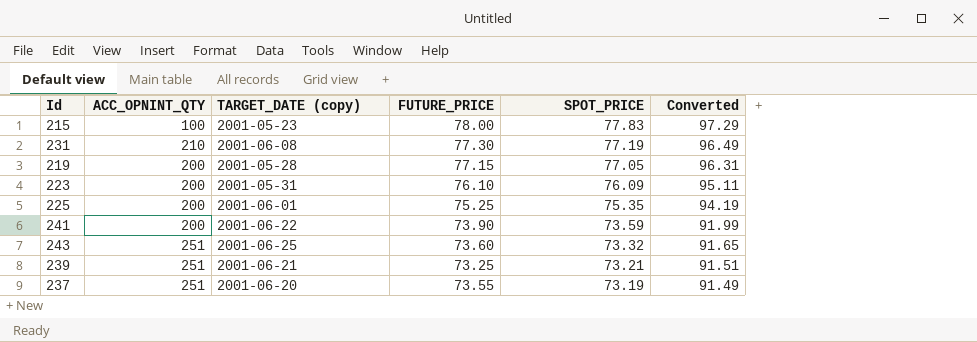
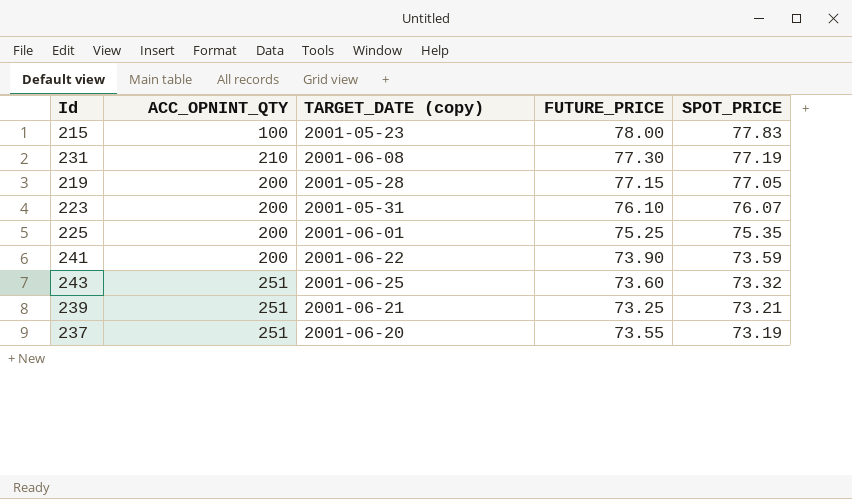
column Converted | formula: [SPOT_PRICE] * 1.25 -> none
223 | SPOT_PRICE: 76.09 -> 76.07

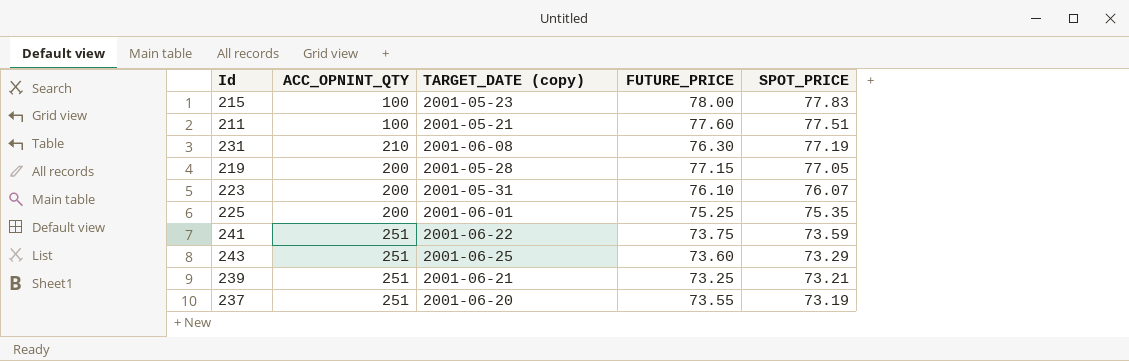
row 211: none -> 100 | 2001-05-21 | 77.60 | 77.51
231 | FUTURE_PRICE: 77.30 -> 76.30
241 | ACC_OPNINT_QTY: 200 -> 251
241 | FUTURE_PRICE: 73.90 -> 73.75
243 | SPOT_PRICE: 73.32 -> 73.29

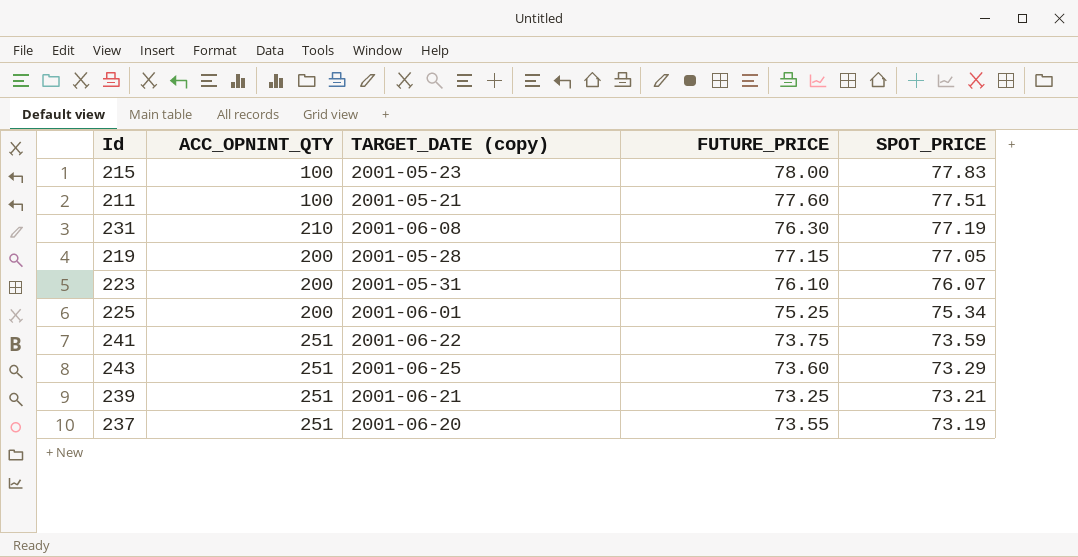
225 | SPOT_PRICE: 75.35 -> 75.34

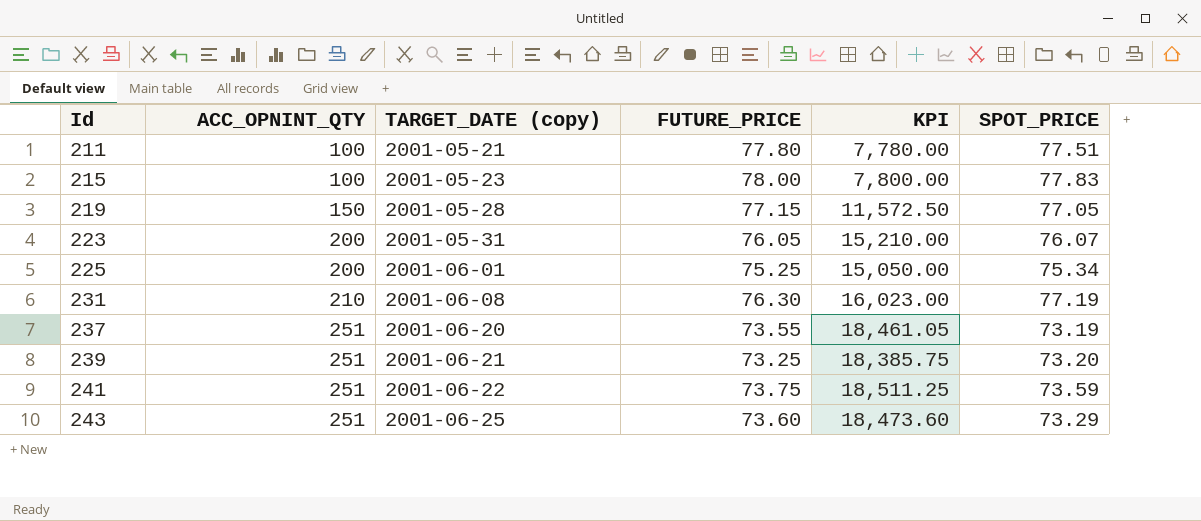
row order: SPOT_PRICE descending -> Id ascending
column KPI | formula: none -> [ACC_OPNINT_QTY] * [FUTURE_PRICE]
211 | FUTURE_PRICE: 77.60 -> 77.80
219 | ACC_OPNINT_QTY: 200 -> 150
223 | FUTURE_PRICE: 76.10 -> 76.05
239 | SPOT_PRICE: 73.21 -> 73.20

